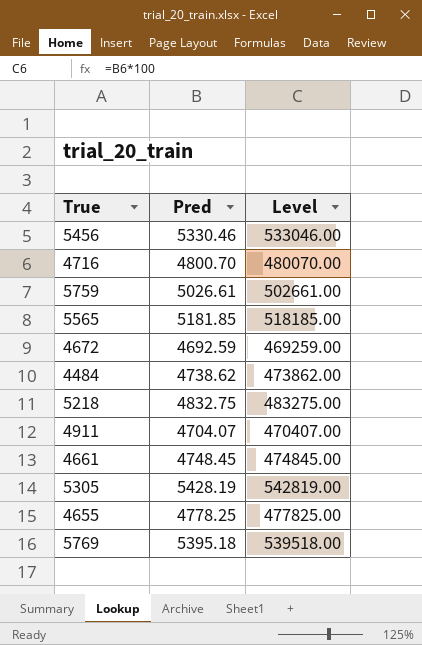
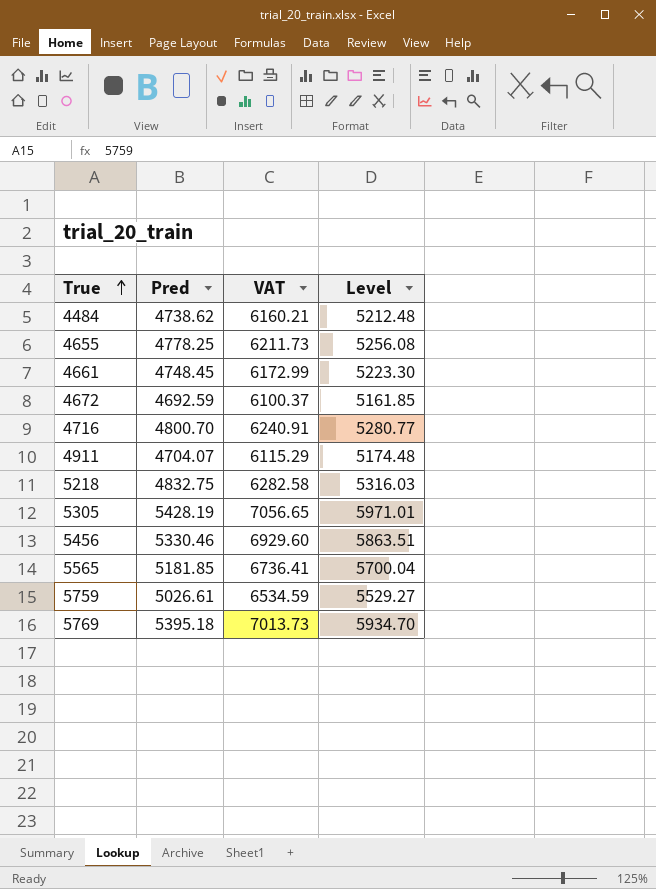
row order: none -> True ascending
column VAT | formula: none -> [Pred] * 1.3
column Level | formula: [Pred] * 100 -> [Pred] * 1.1

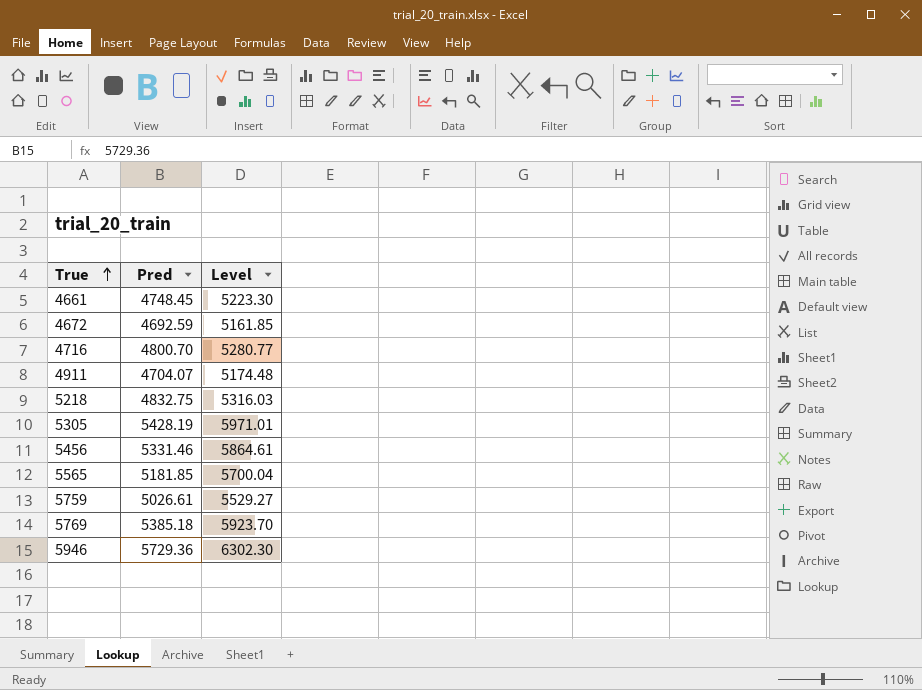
column VAT | formula: [Pred] * 1.3 -> none
row 4484: 4738.62 | 6160.21 | 5212.48 -> none
row 4655: 4778.25 | 6211.73 | 5256.08 -> none
5456 | Pred: 5330.46 -> 5331.46
5456 | Level: 5863.51 -> 5864.61
5769 | Pred: 5395.18 -> 5385.18
5769 | Level: 5934.70 -> 5923.70
row 5946: none -> 5729.36 | 6302.30

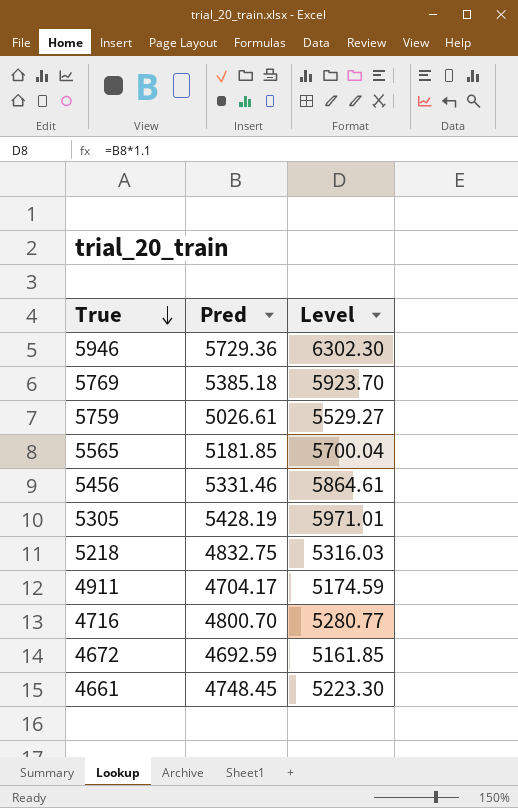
row order: True ascending -> True descending
4911 | Pred: 4704.07 -> 4704.17
4911 | Level: 5174.48 -> 5174.59

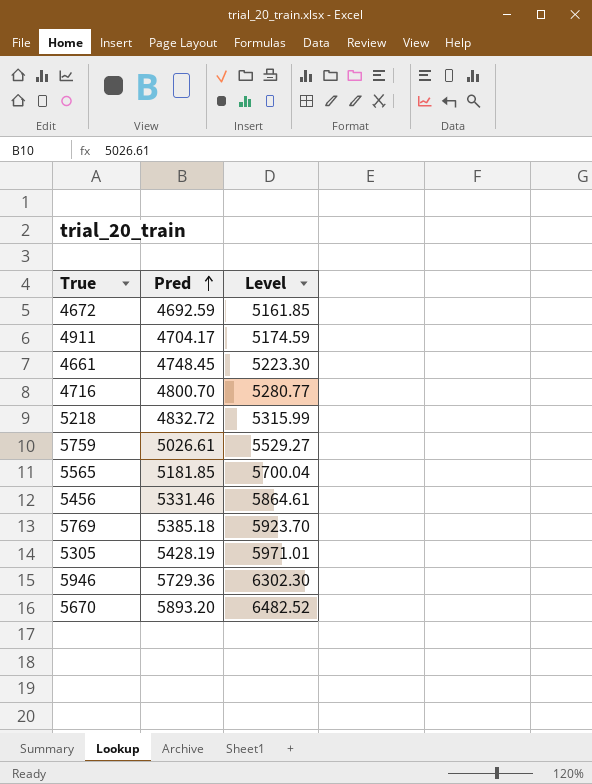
row order: True descending -> Pred ascending
5218 | Pred: 4832.75 -> 4832.72
5218 | Level: 5316.03 -> 5315.99
row 5670: none -> 5893.20 | 6482.52

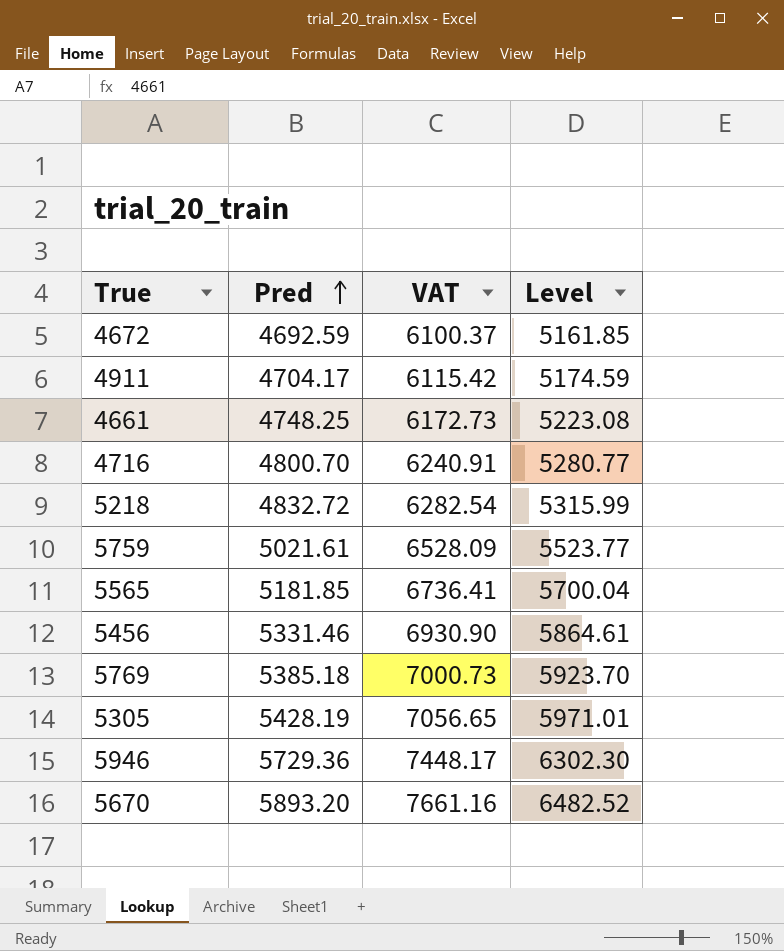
column VAT | formula: none -> [Pred] * 1.3
4661 | Pred: 4748.45 -> 4748.25
4661 | Level: 5223.30 -> 5223.08
5759 | Pred: 5026.61 -> 5021.61
5759 | Level: 5529.27 -> 5523.77

